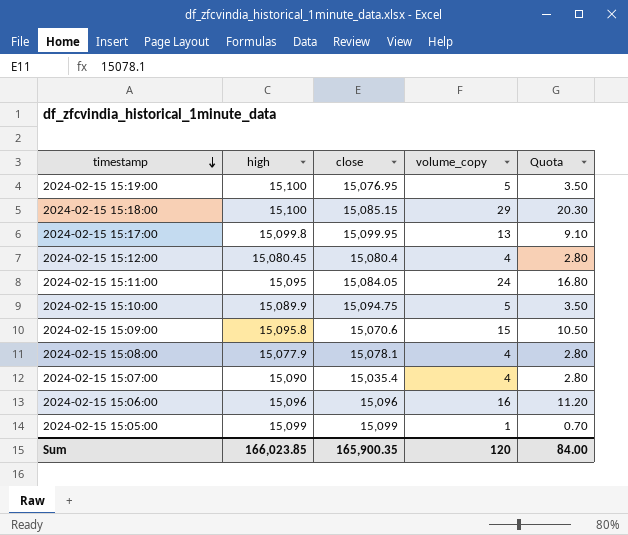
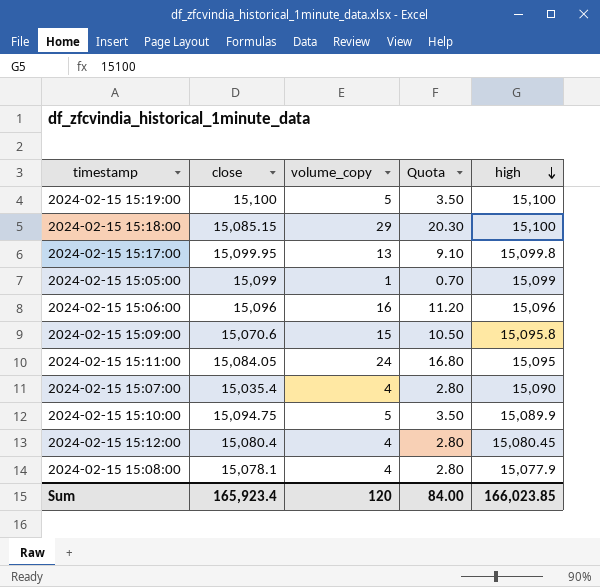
row order: timestamp descending -> high descending
column high | position: 2 -> 5
2024-02-15 15:19:00 | close: 15,076.95 -> 15,100
Sum | close: 165,900.35 -> 165,923.4

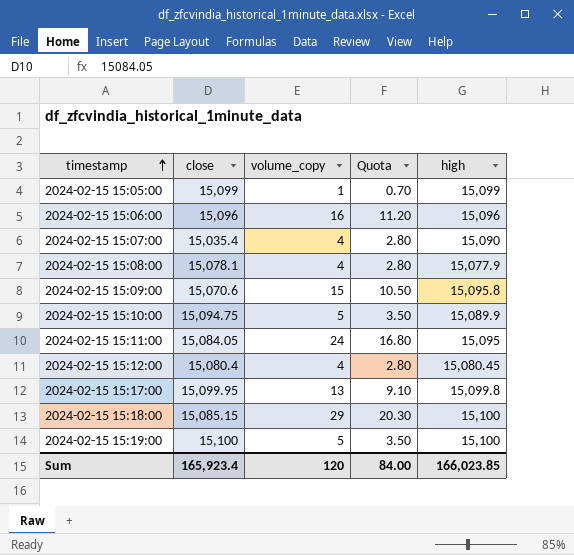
row order: high descending -> timestamp ascending

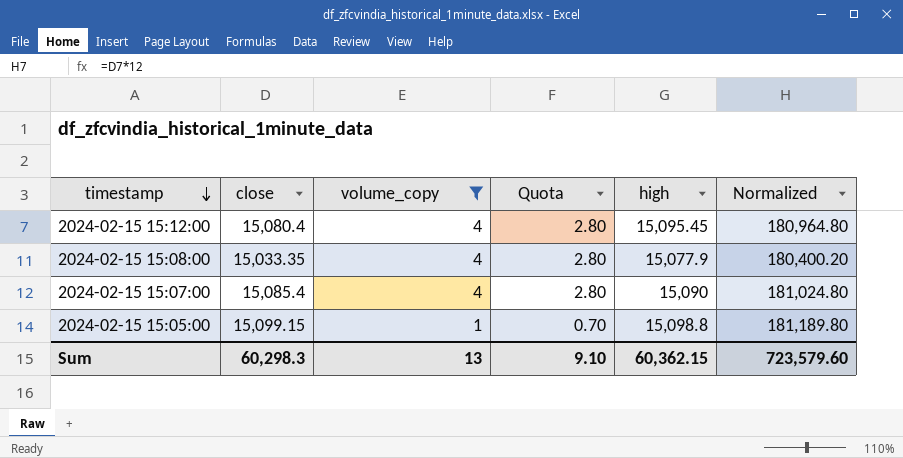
filter: none -> volume_copy <= 4
row order: timestamp ascending -> timestamp descending
column Normalized | formula: none -> [close] * 12
2024-02-15 15:12:00 | high: 15,080.45 -> 15,095.45
2024-02-15 15:08:00 | close: 15,078.1 -> 15,033.35
2024-02-15 15:07:00 | close: 15,035.4 -> 15,085.4
2024-02-15 15:05:00 | close: 15,099 -> 15,099.15
2024-02-15 15:05:00 | high: 15,099 -> 15,098.8
Sum | close: 165,923.4 -> 60,298.3
Sum | volume_copy: 120 -> 13
Sum | Quota: 84.00 -> 9.10
Sum | high: 166,023.85 -> 60,362.15

